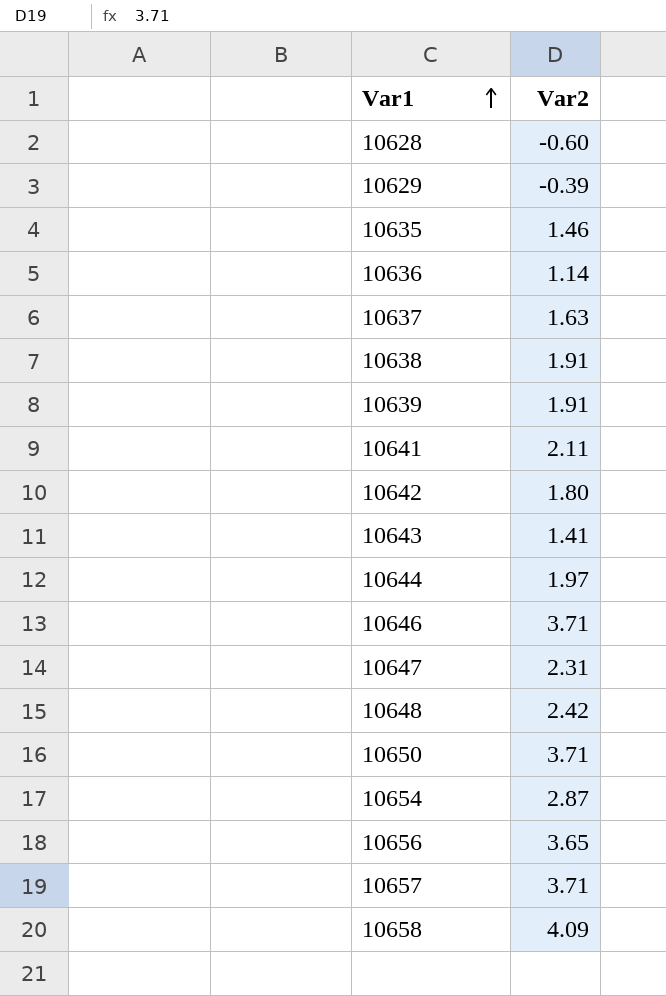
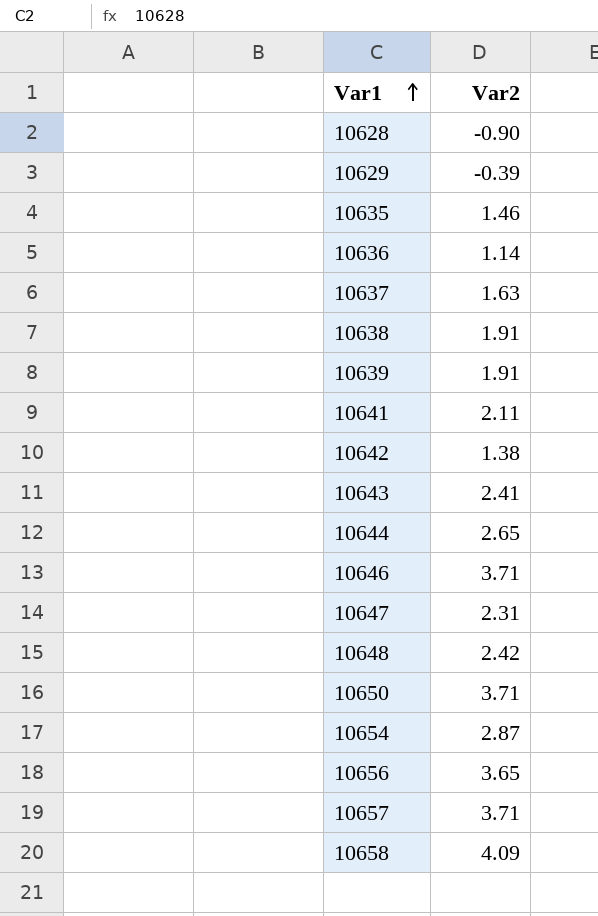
10628 | Var2: -0.60 -> -0.90
10642 | Var2: 1.80 -> 1.38
10643 | Var2: 1.41 -> 2.41
10644 | Var2: 1.97 -> 2.65

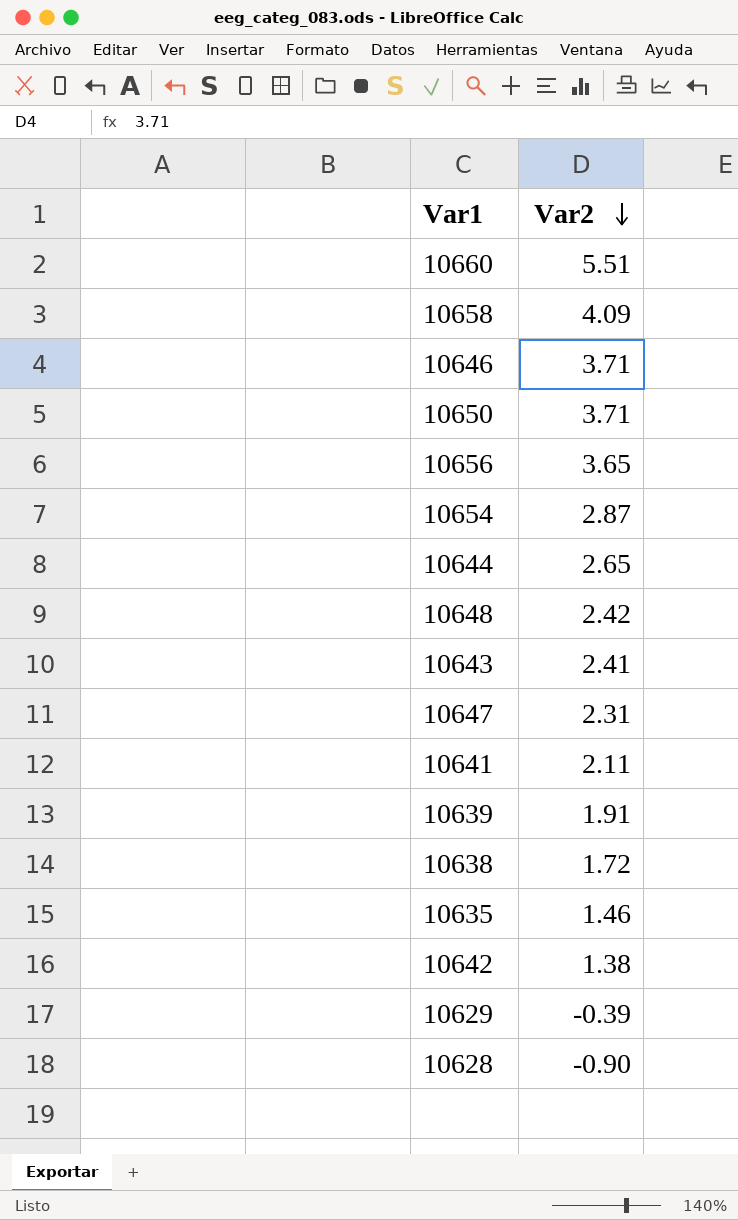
row order: Var1 ascending -> Var2 descending
row 10636: 1.14 -> none
row 10637: 1.63 -> none
row 10657: 3.71 -> none
row 10660: none -> 5.51
10638 | Var2: 1.91 -> 1.72

